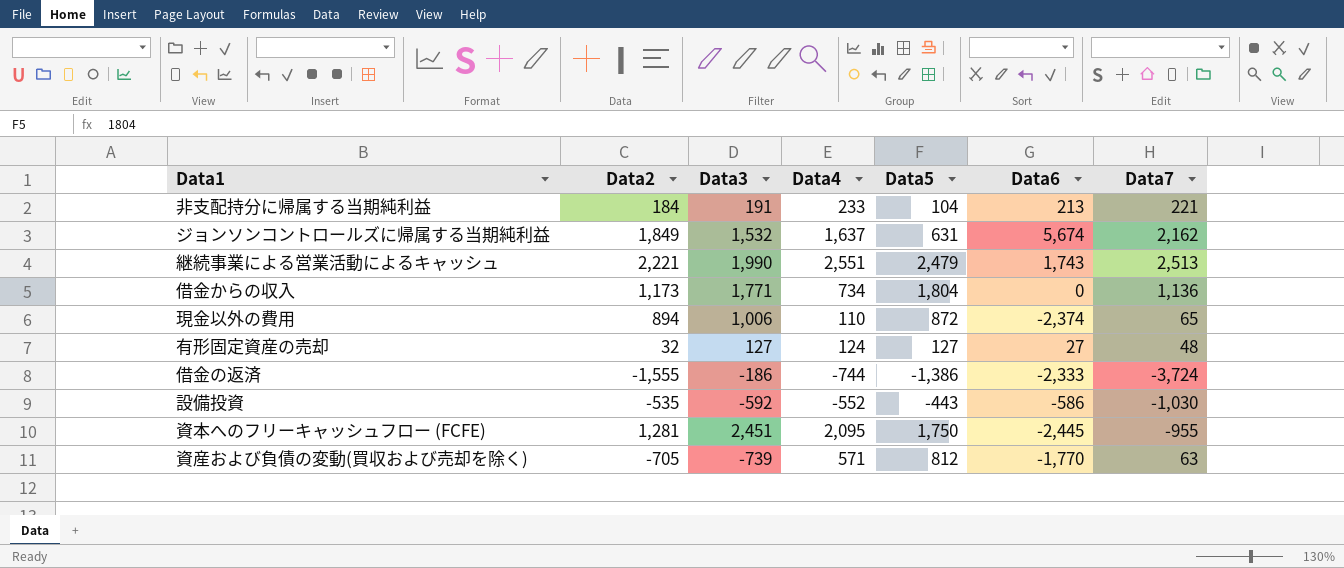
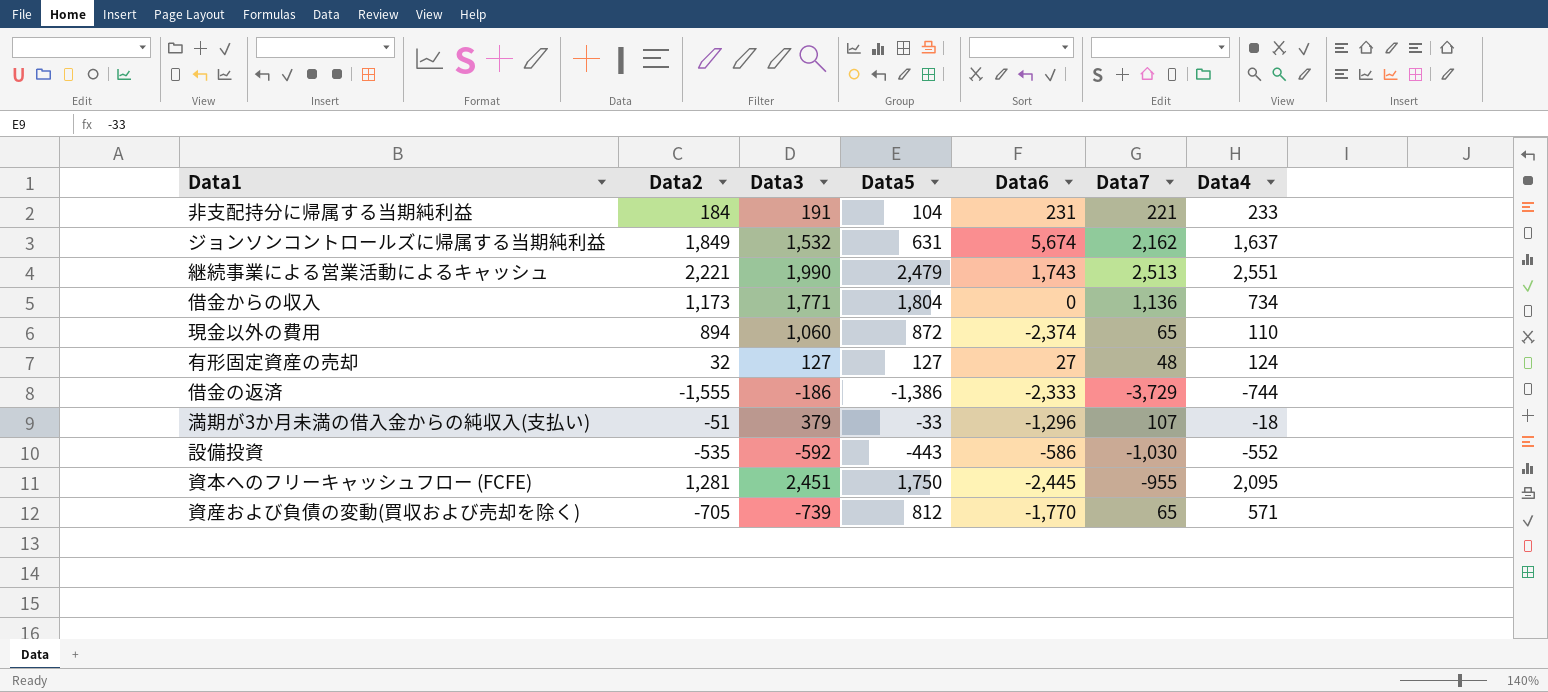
column Data4 | position: 4 -> 7
非支配持分に帰属する当期純利益 | Data6: 213 -> 231
現金以外の費用 | Data3: 1,006 -> 1,060
借金の返済 | Data7: -3,724 -> -3,729
row 満期が3か月未満の借入金からの純収入(支払い): none -> -51 | 379 | -33 | -1,296 | 107 | -18
資産および負債の変動(買収および売却を除く) | Data7: 63 -> 65

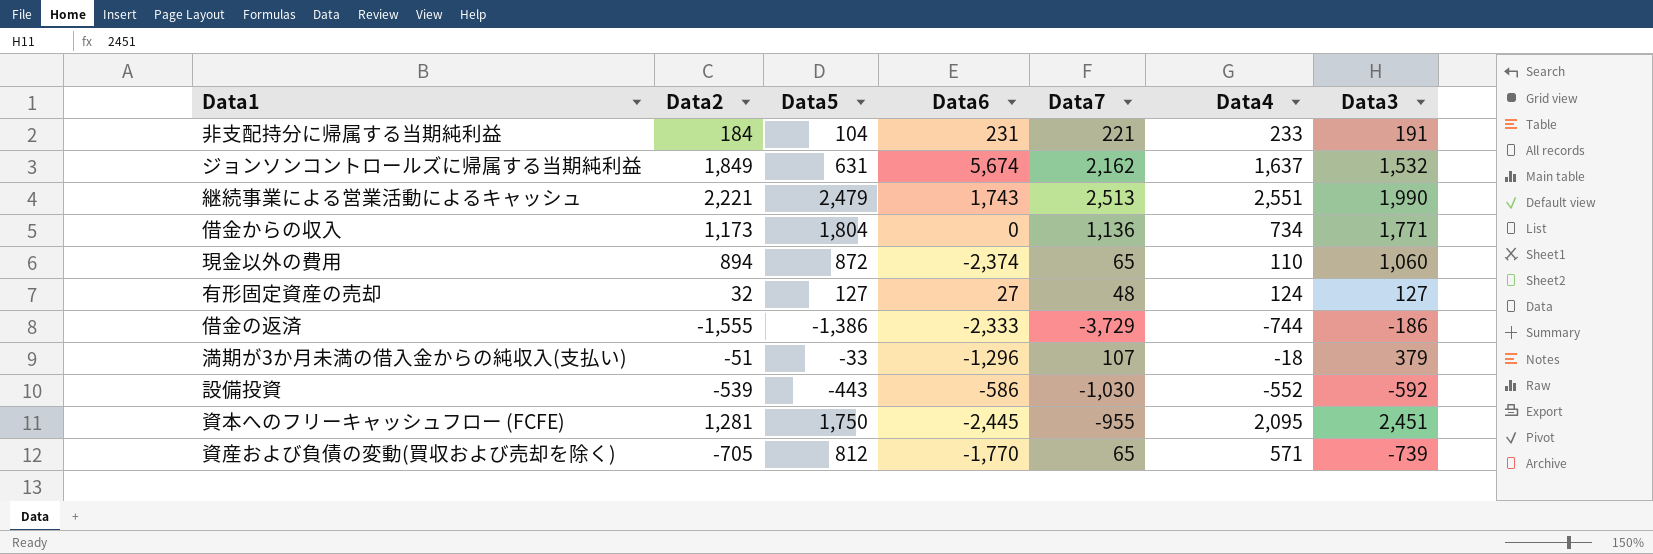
column Data3 | position: 3 -> 7
設備投資 | Data2: -535 -> -539

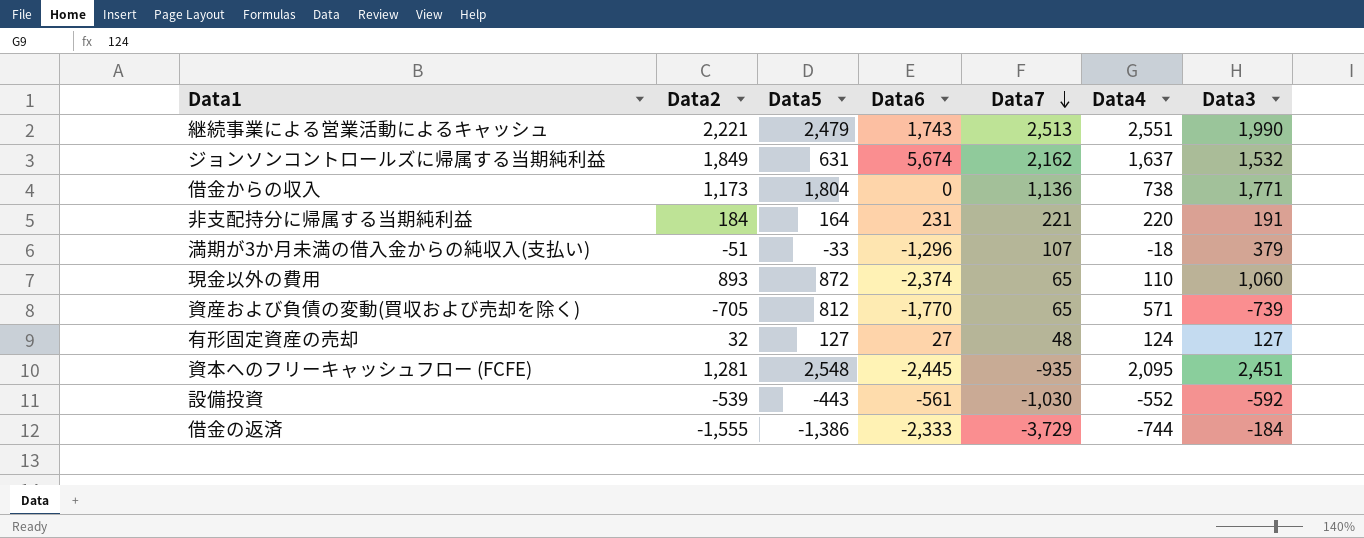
row order: none -> Data7 descending
借金からの収入 | Data4: 734 -> 738
非支配持分に帰属する当期純利益 | Data5: 104 -> 164
非支配持分に帰属する当期純利益 | Data4: 233 -> 220
現金以外の費用 | Data2: 894 -> 893
資本へのフリーキャッシュフロー (FCFE) | Data5: 1,750 -> 2,548
資本へのフリーキャッシュフロー (FCFE) | Data7: -955 -> -935
設備投資 | Data6: -586 -> -561
借金の返済 | Data3: -186 -> -184

